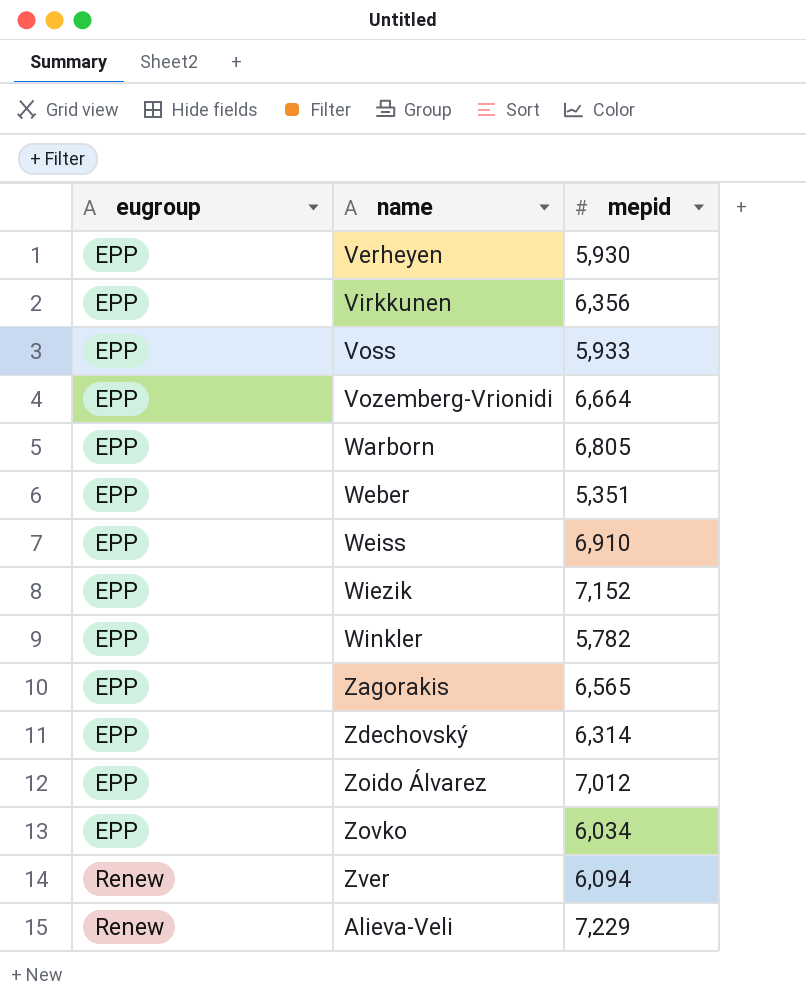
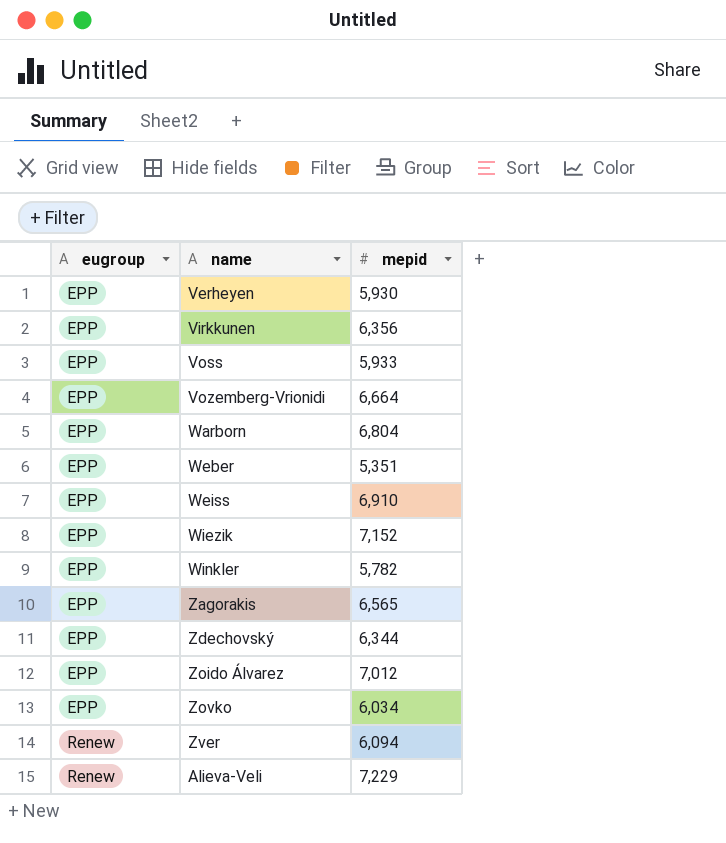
Warborn | mepid: 6,805 -> 6,804
Zdechovský | mepid: 6,314 -> 6,344

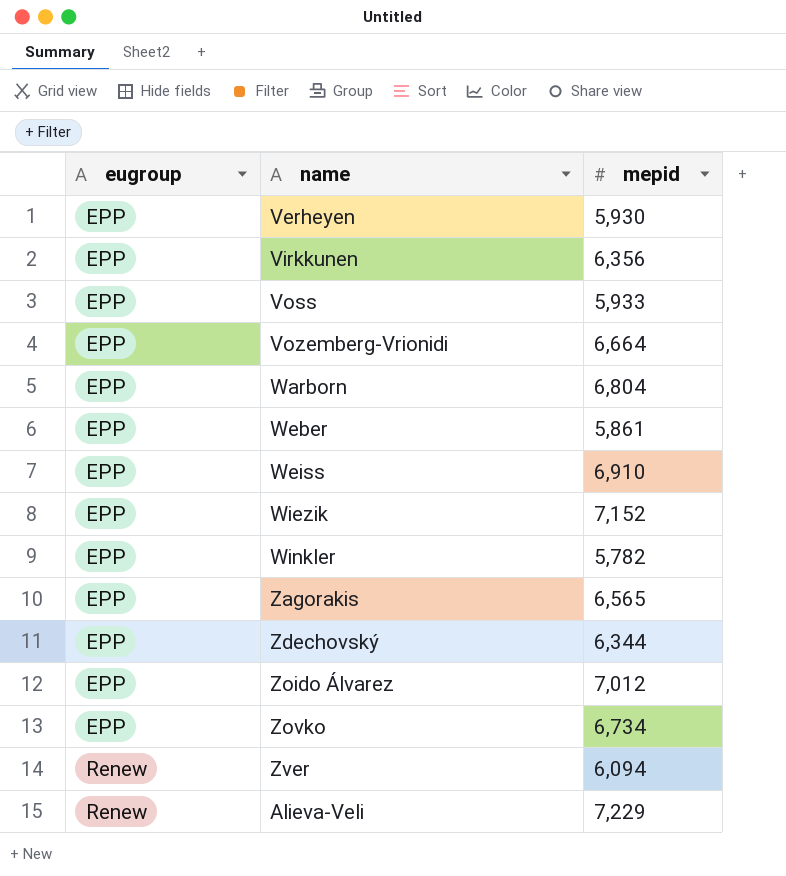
Weber | mepid: 5,351 -> 5,861
Zovko | mepid: 6,034 -> 6,734

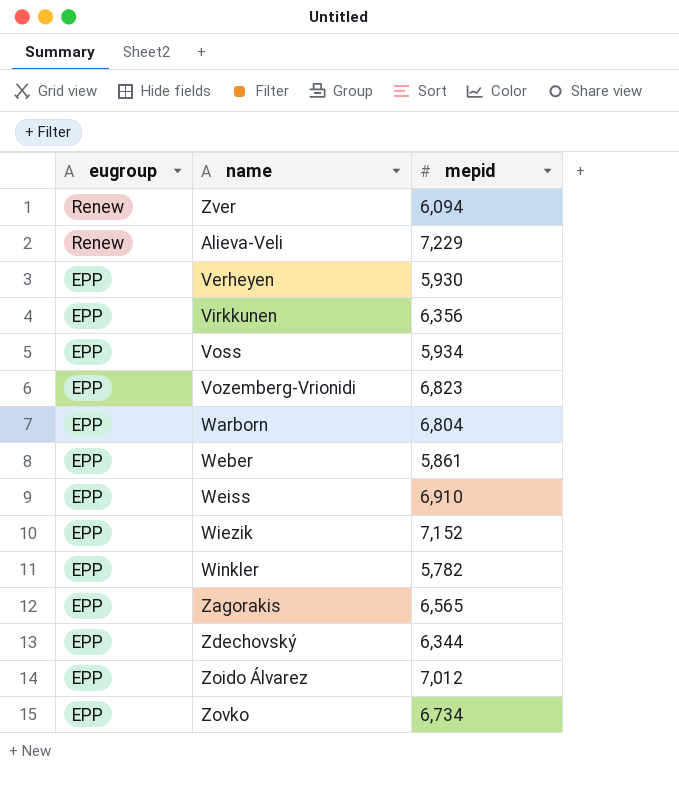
row order: eugroup ascending -> eugroup descending
Voss | mepid: 5,933 -> 5,934
Vozemberg-Vrionidi | mepid: 6,664 -> 6,823

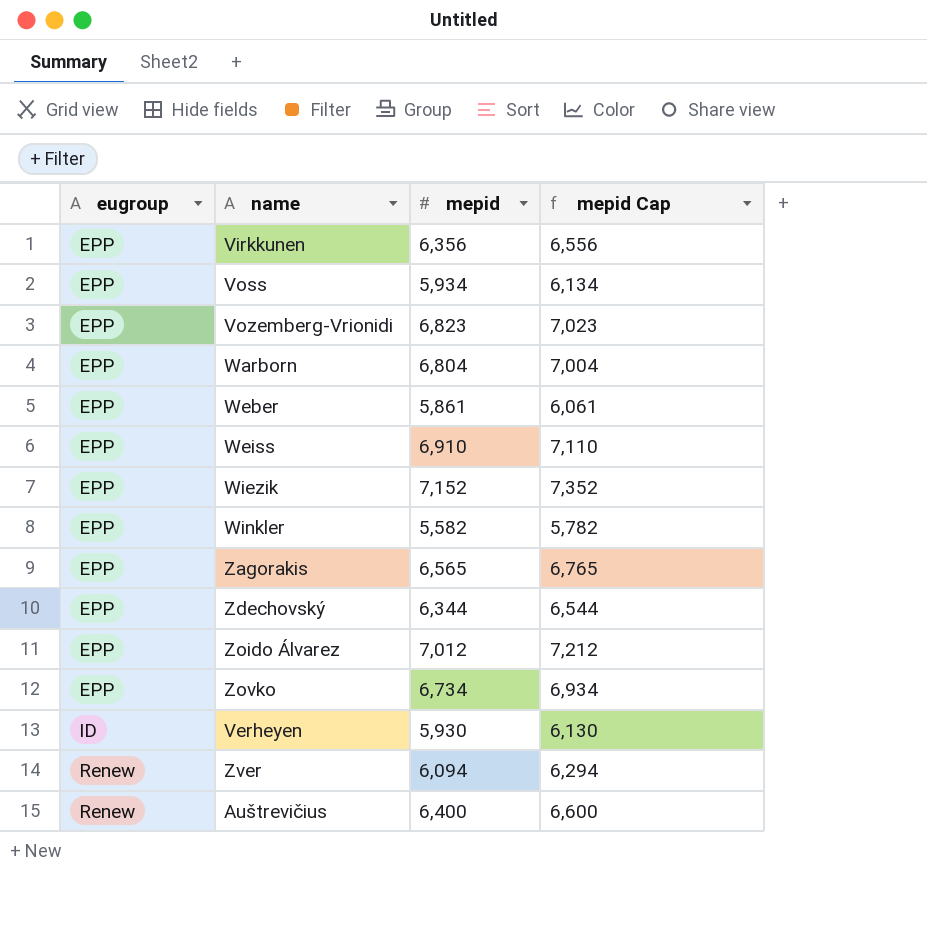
row order: eugroup descending -> eugroup ascending
column mepid Cap | formula: none -> [mepid] + 200
row Alieva-Veli: Renew | 7,229 -> none
Winkler | mepid: 5,782 -> 5,582
Verheyen | eugroup: EPP -> ID
row Auštrevičius: none -> Renew | 6,400 | 6,600

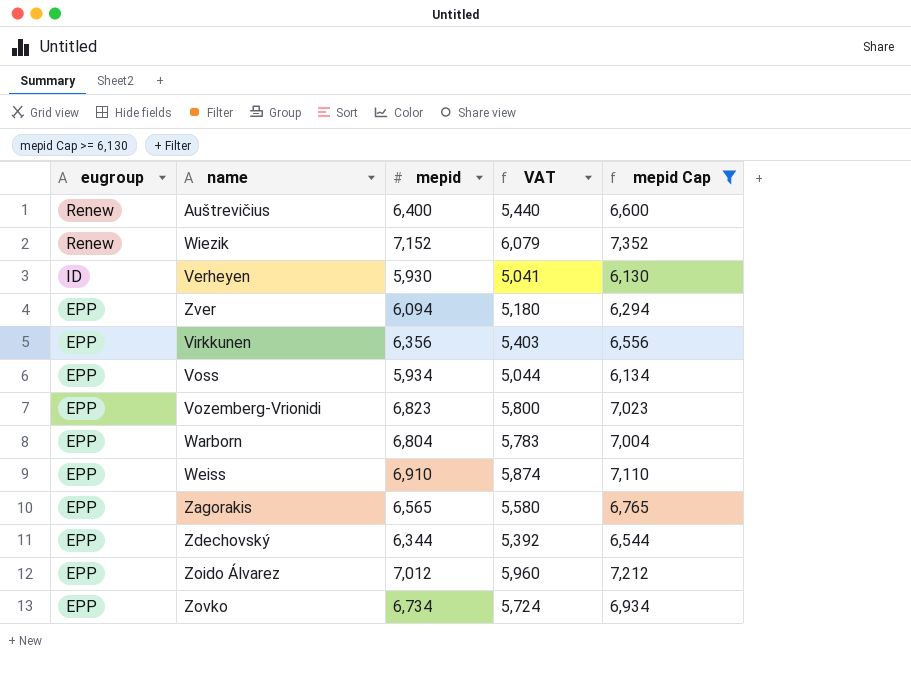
filter: none -> mepid Cap >= 6,130
row order: eugroup ascending -> eugroup descending
column VAT | formula: none -> [mepid] * 0.85
Wiezik | eugroup: EPP -> Renew
Zver | eugroup: Renew -> EPP

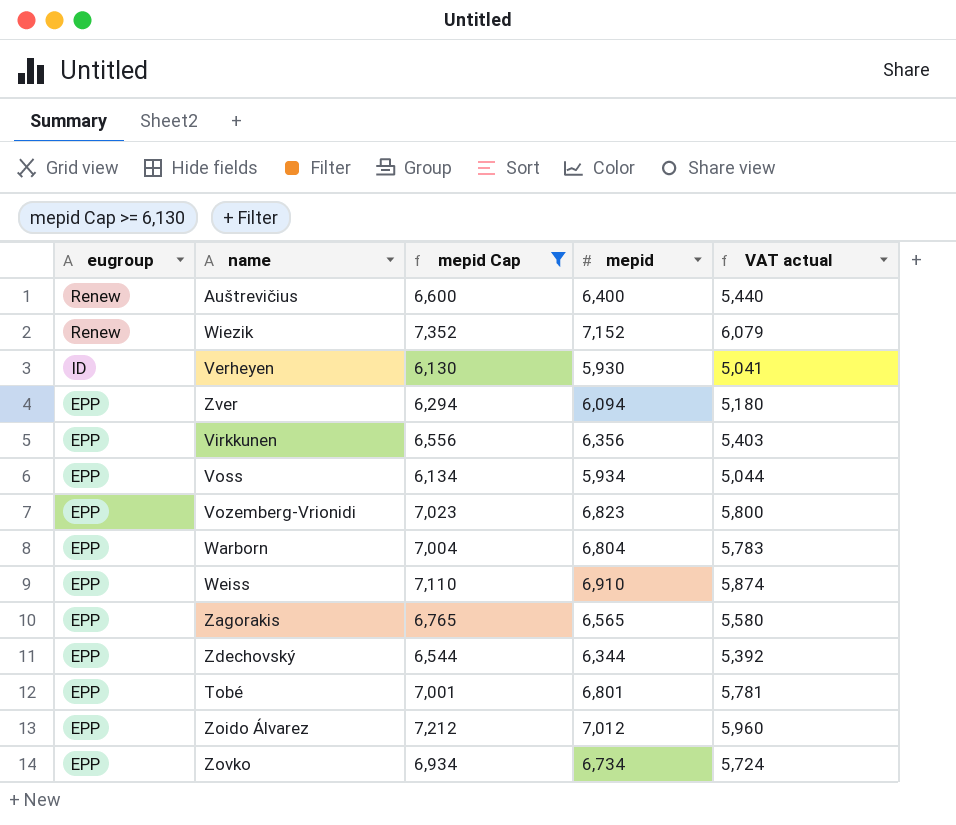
column mepid Cap | position: 5 -> 3
column name: VAT -> VAT actual
row Tobé: none -> EPP | 7,001 | 6,801 | 5,781

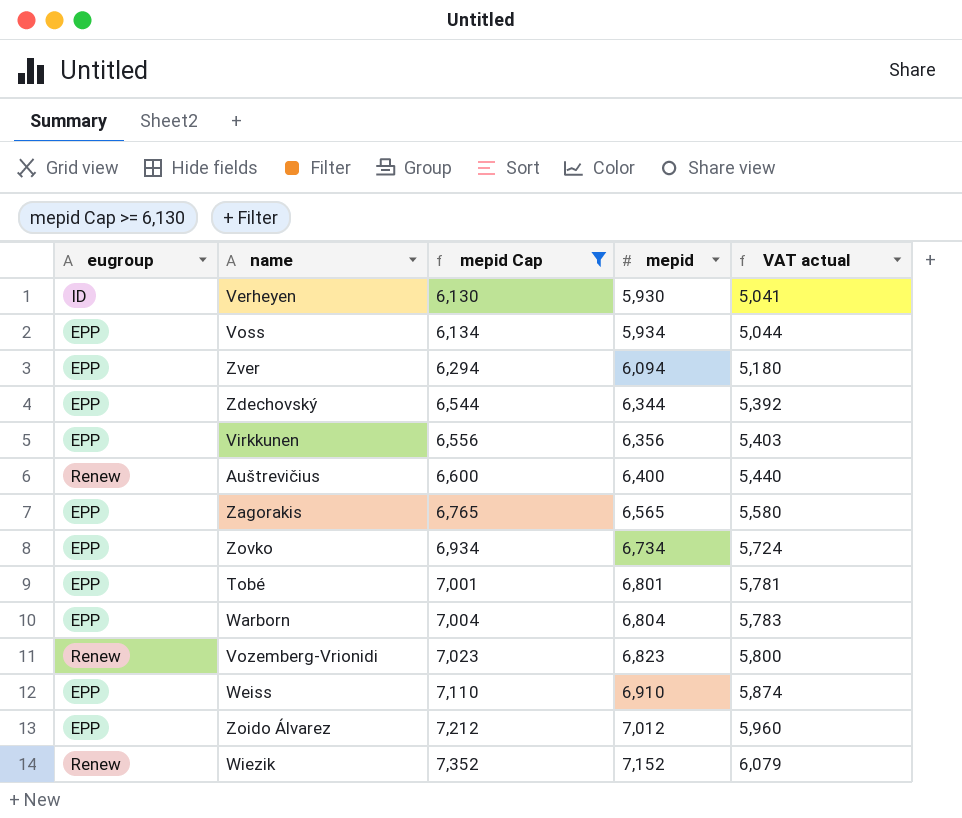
row order: eugroup descending -> mepid Cap ascending
Vozemberg-Vrionidi | eugroup: EPP -> Renew

